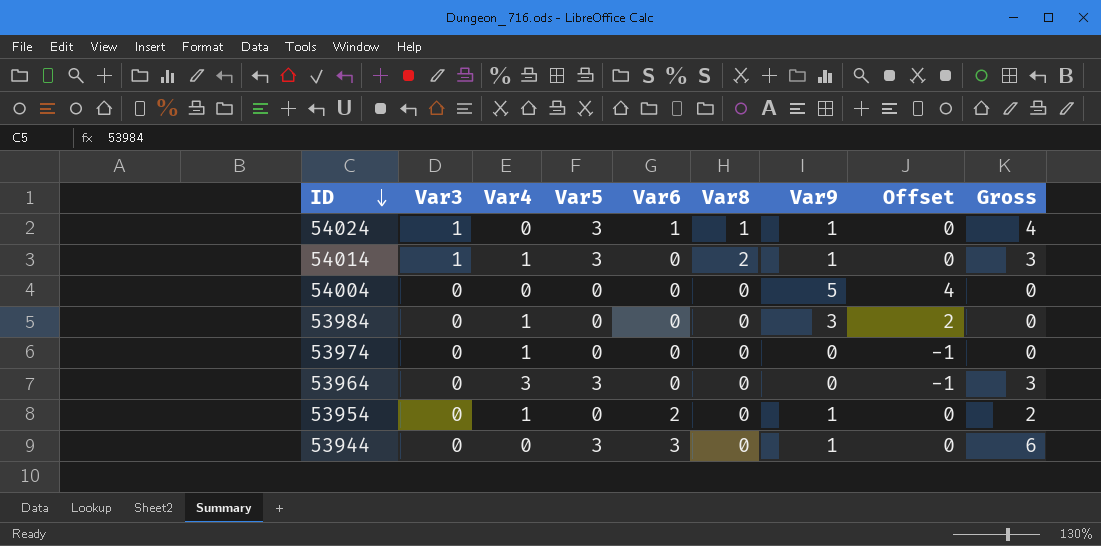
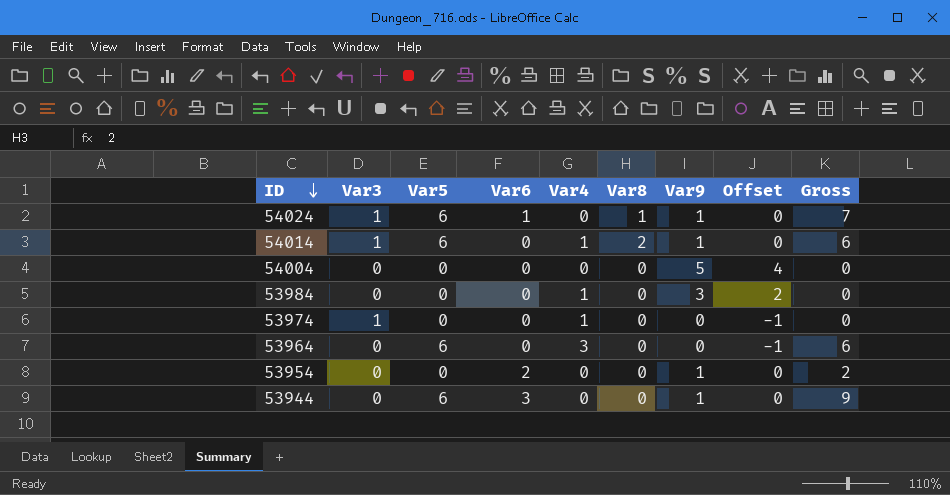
column Var4 | position: 3 -> 5
54024 | Var5: 3 -> 6
54024 | Gross: 4 -> 7
54014 | Var5: 3 -> 6
54014 | Gross: 3 -> 6
53974 | Var3: 0 -> 1
53964 | Var5: 3 -> 6
53964 | Gross: 3 -> 6
53954 | Var4: 1 -> 0
53944 | Var5: 3 -> 6
53944 | Gross: 6 -> 9

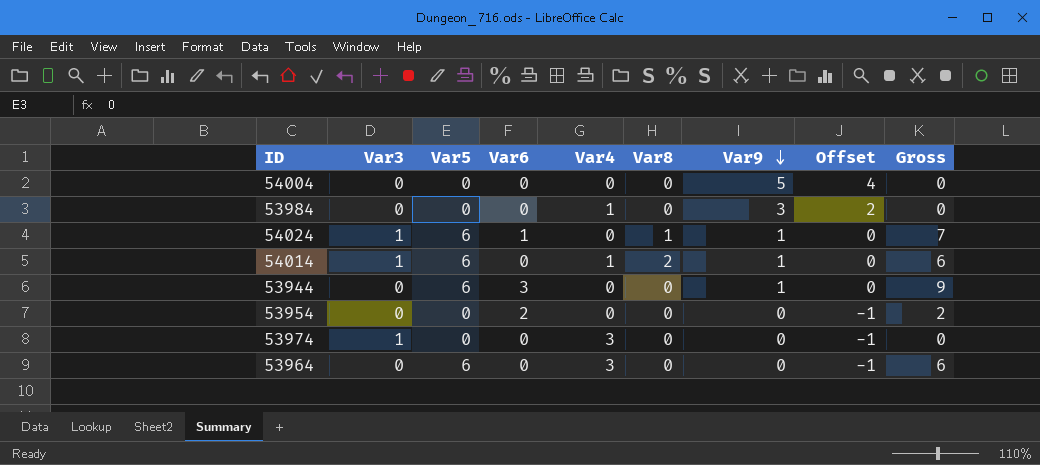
row order: ID descending -> Var9 descending
53954 | Var9: 1 -> 0
53954 | Offset: 0 -> -1
53974 | Var4: 1 -> 3

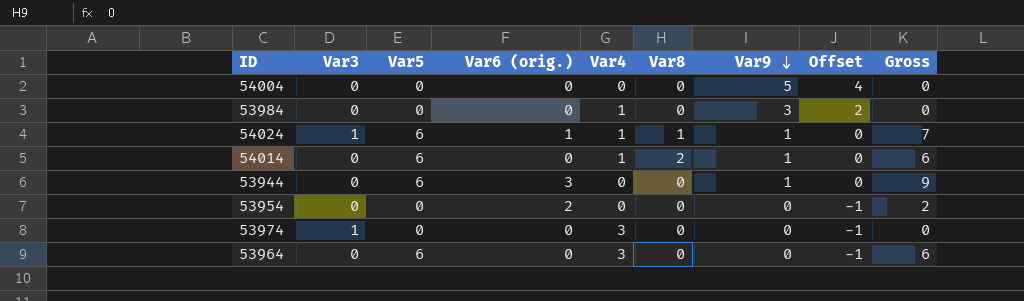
column name: Var6 -> Var6 (orig.)
54024 | Var4: 0 -> 1
54014 | Var3: 1 -> 0

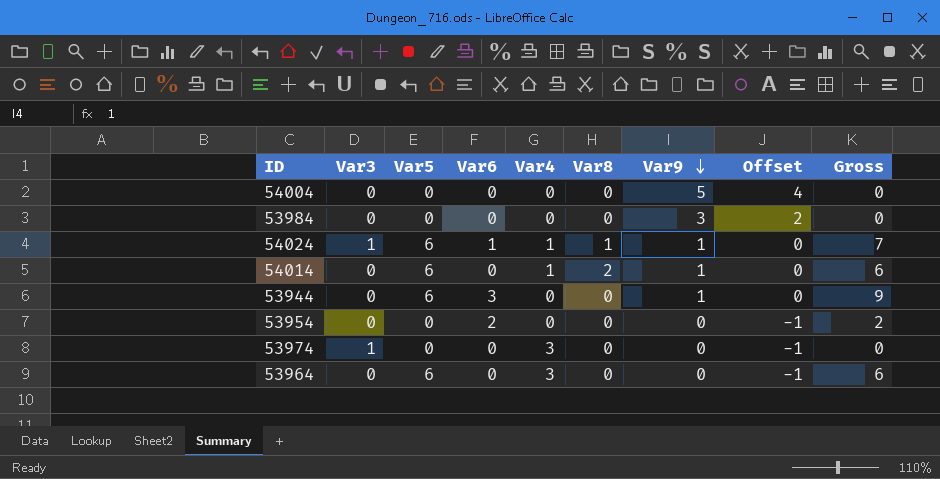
column name: Var6 (orig.) -> Var6
53984 | Var4: 1 -> 0

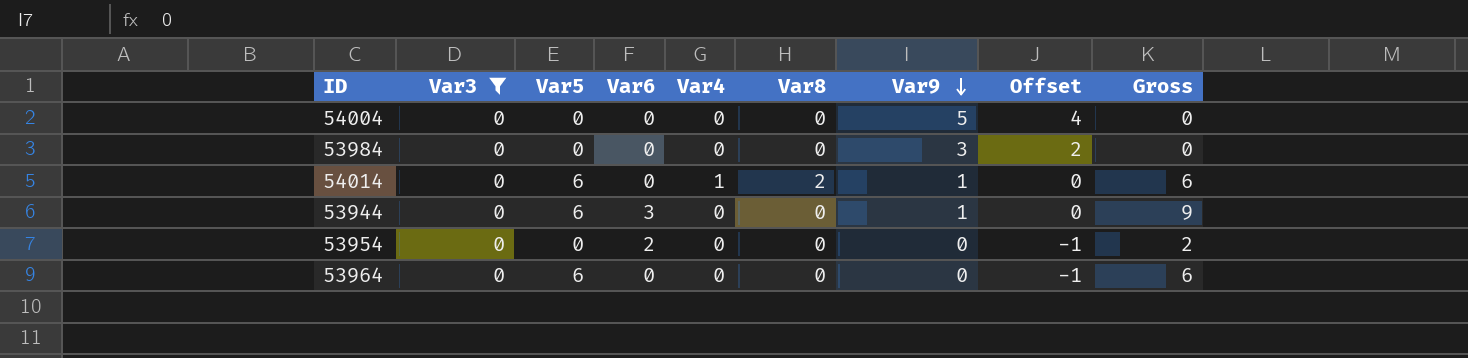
filter: none -> Var3 = 0
53964 | Var4: 3 -> 0

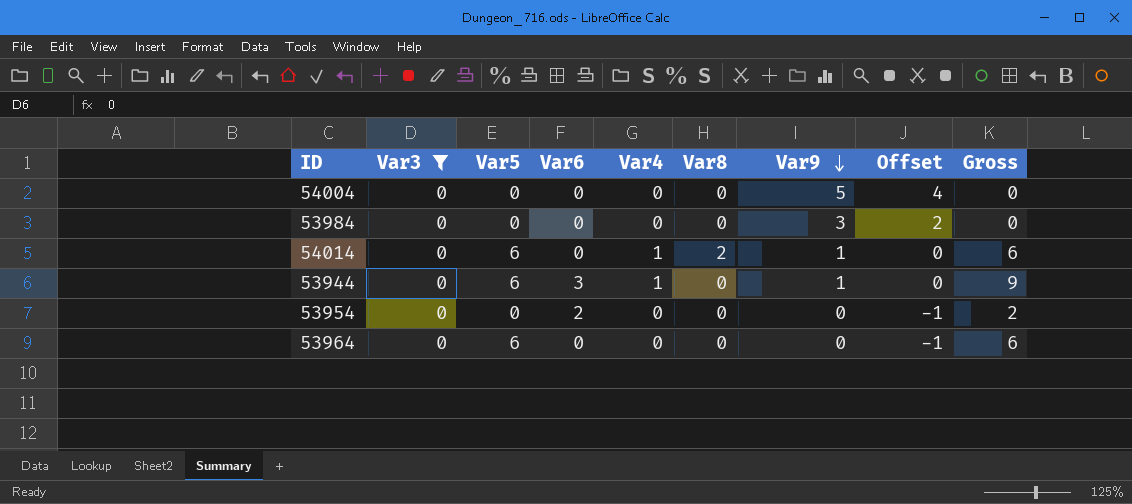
53944 | Var4: 0 -> 1

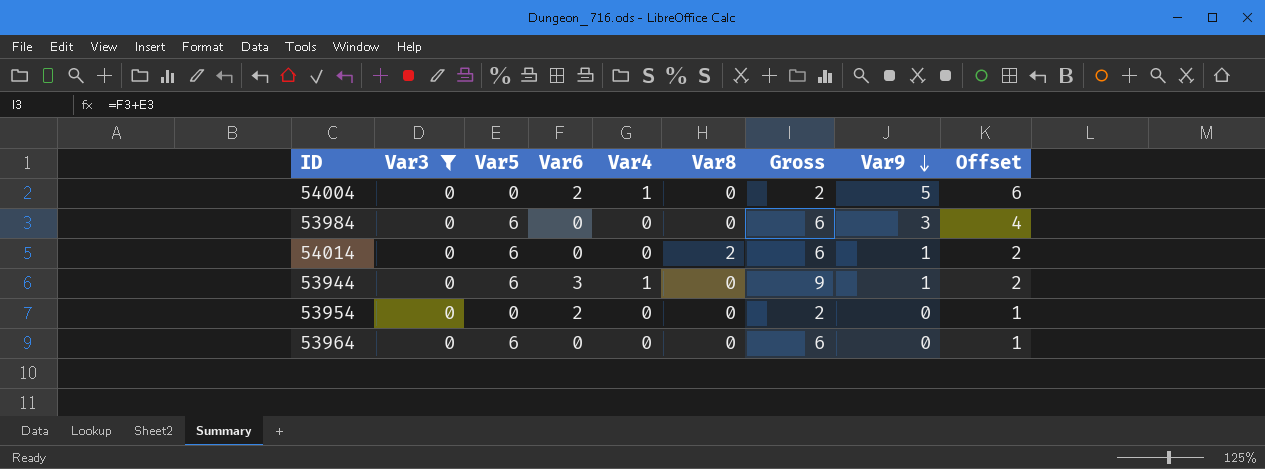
column Gross | position: 9 -> 7
column Offset | formula: [Var9] - 1 -> [Var9] + 1
54004 | Var6: 0 -> 2
54004 | Var4: 0 -> 1
54004 | Gross: 0 -> 2
53984 | Var5: 0 -> 6
53984 | Gross: 0 -> 6
54014 | Var4: 1 -> 0

